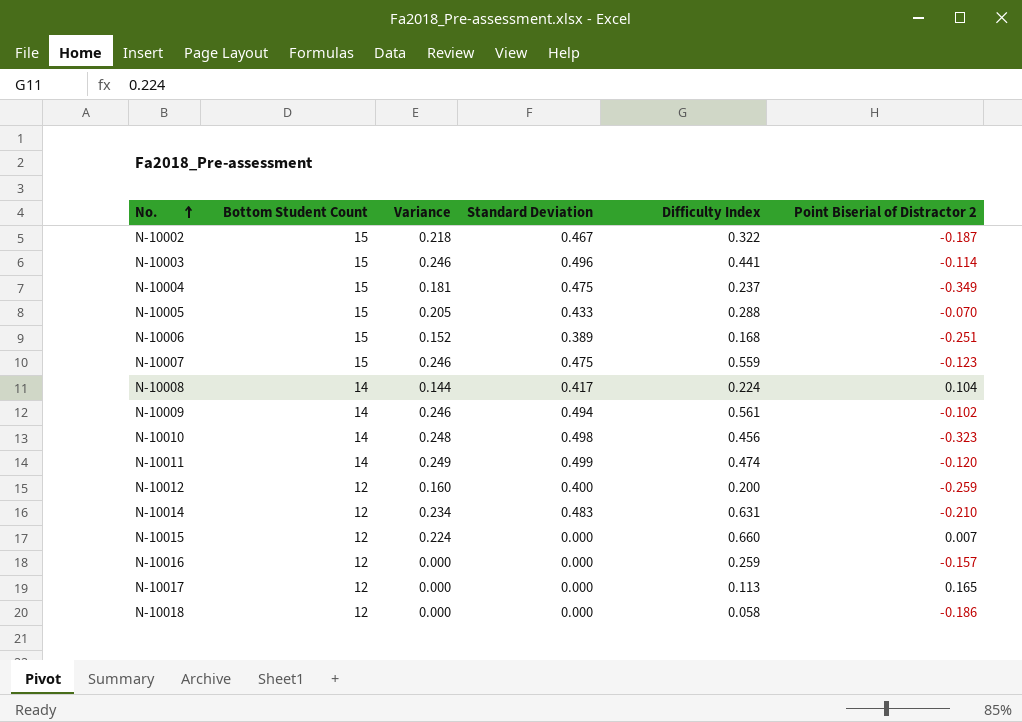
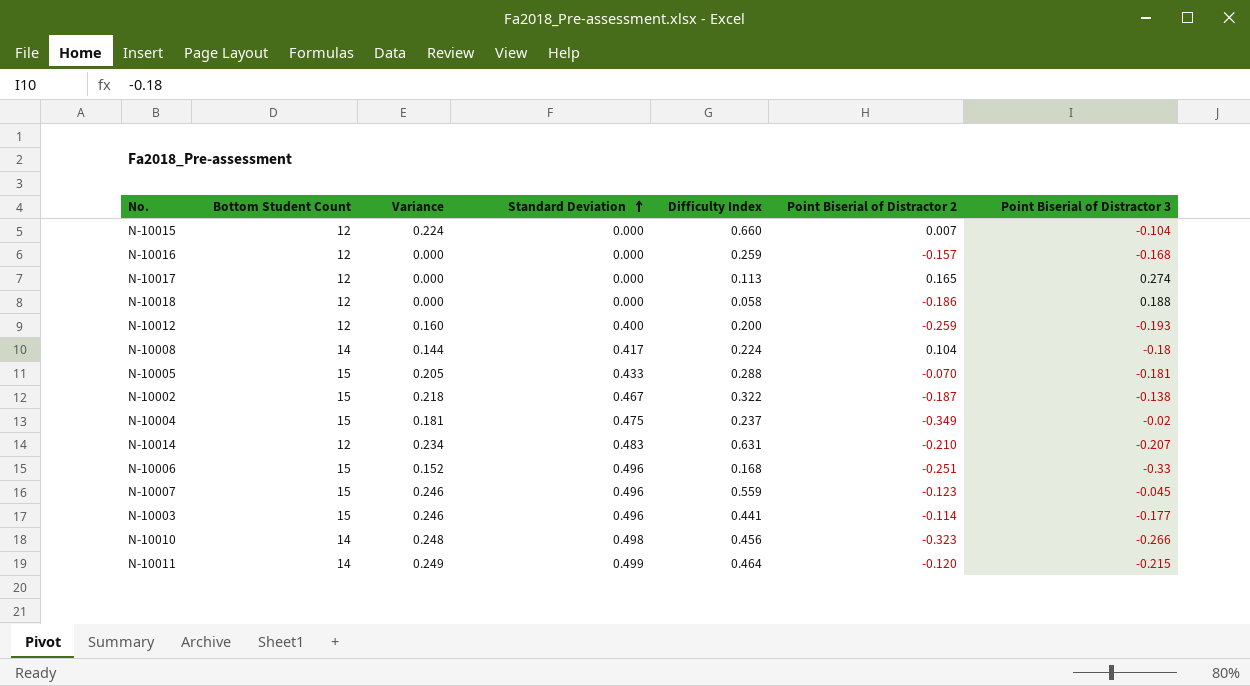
row order: No. ascending -> Standard Deviation ascending
column Point Biserial of Distractor 3 | position: none -> 7
row N-10009: 14 | 0.246 | 0.494 | 0.561 | -0.102 -> none
N-10006 | Standard Deviation: 0.389 -> 0.496
N-10007 | Standard Deviation: 0.475 -> 0.496
N-10011 | Difficulty Index: 0.474 -> 0.464

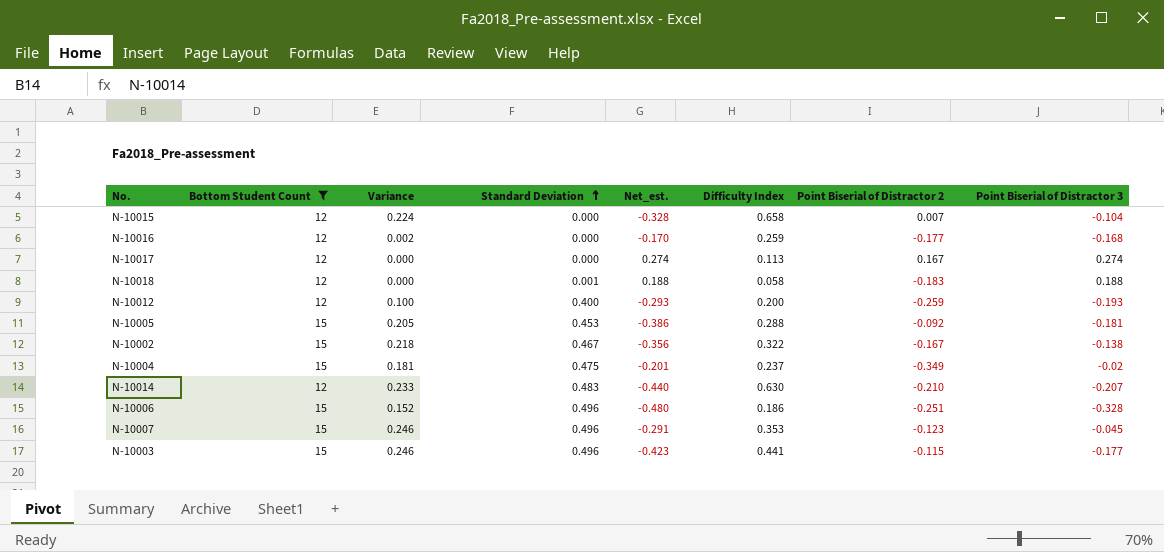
filter: none -> Bottom Student Count != 14
column Net_est. | formula: none -> [Point Biserial of Distractor 3] - [Variance]
N-10015 | Difficulty Index: 0.660 -> 0.658
N-10016 | Variance: 0.000 -> 0.002
N-10016 | Point Biserial of Distractor 2: -0.157 -> -0.177
N-10017 | Point Biserial of Distractor 2: 0.165 -> 0.167
N-10018 | Standard Deviation: 0.000 -> 0.001
N-10018 | Point Biserial of Distractor 2: -0.186 -> -0.183
N-10012 | Variance: 0.160 -> 0.100
N-10005 | Standard Deviation: 0.433 -> 0.453
N-10005 | Point Biserial of Distractor 2: -0.070 -> -0.092
N-10002 | Point Biserial of Distractor 2: -0.187 -> -0.167
N-10014 | Variance: 0.234 -> 0.233
N-10014 | Difficulty Index: 0.631 -> 0.630
N-10006 | Difficulty Index: 0.168 -> 0.186
N-10006 | Point Biserial of Distractor 3: -0.33 -> -0.328
N-10007 | Difficulty Index: 0.559 -> 0.353
N-10003 | Point Biserial of Distractor 2: -0.114 -> -0.115

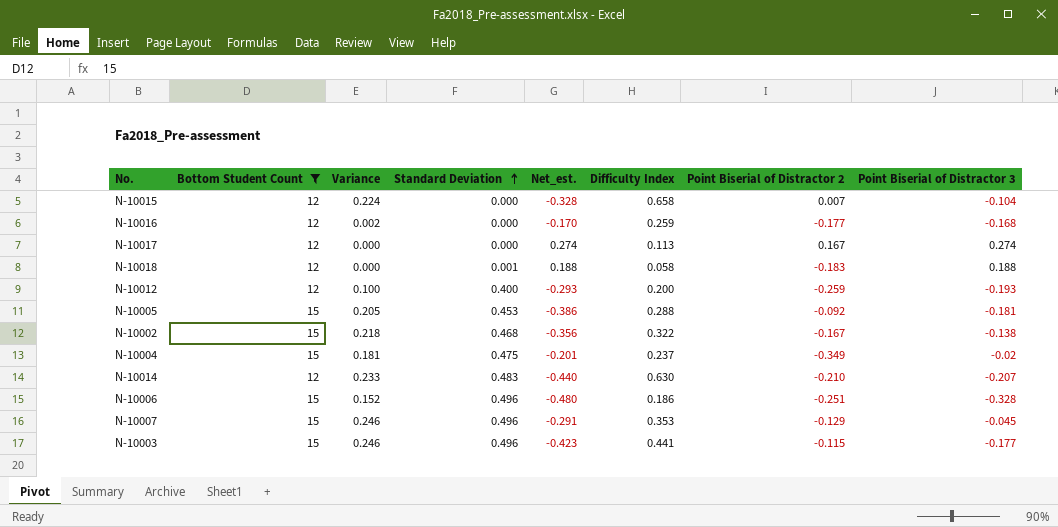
N-10002 | Standard Deviation: 0.467 -> 0.468
N-10007 | Point Biserial of Distractor 2: -0.123 -> -0.129

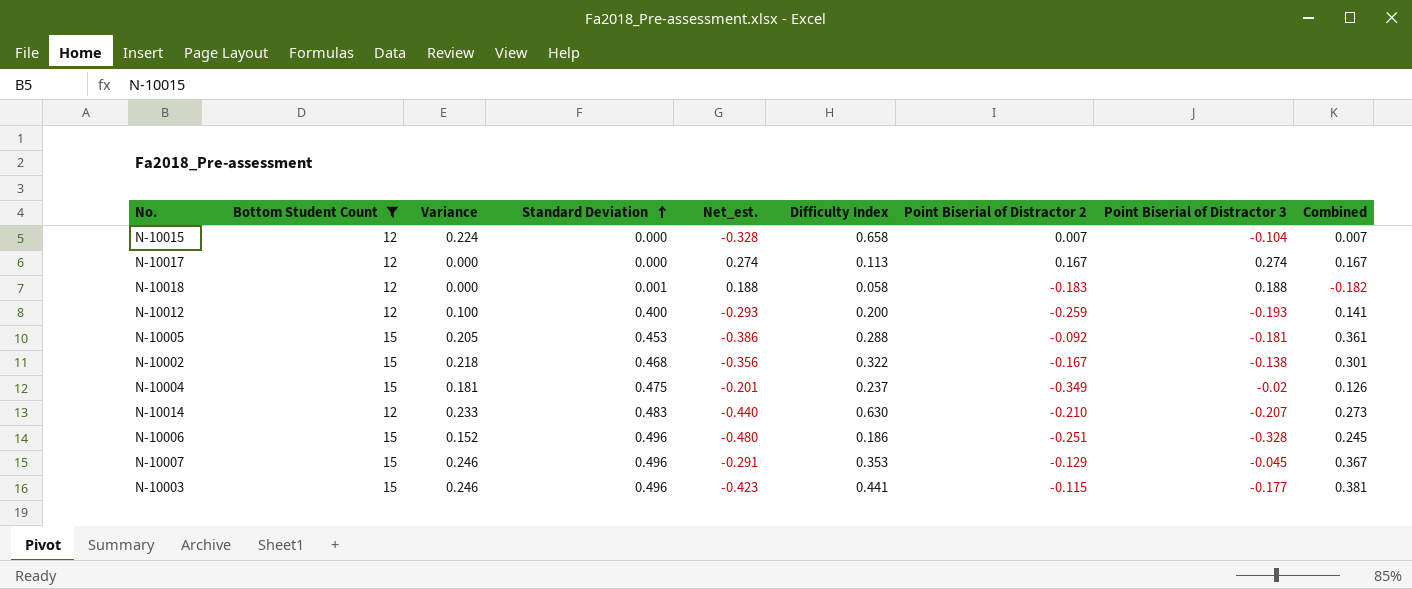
column Combined | formula: none -> [Standard Deviation] + [Point Biserial of Distractor 2]
row N-10016: 12 | 0.002 | 0.000 | -0.170 | 0.259 | -0.177 | -0.168 -> none

